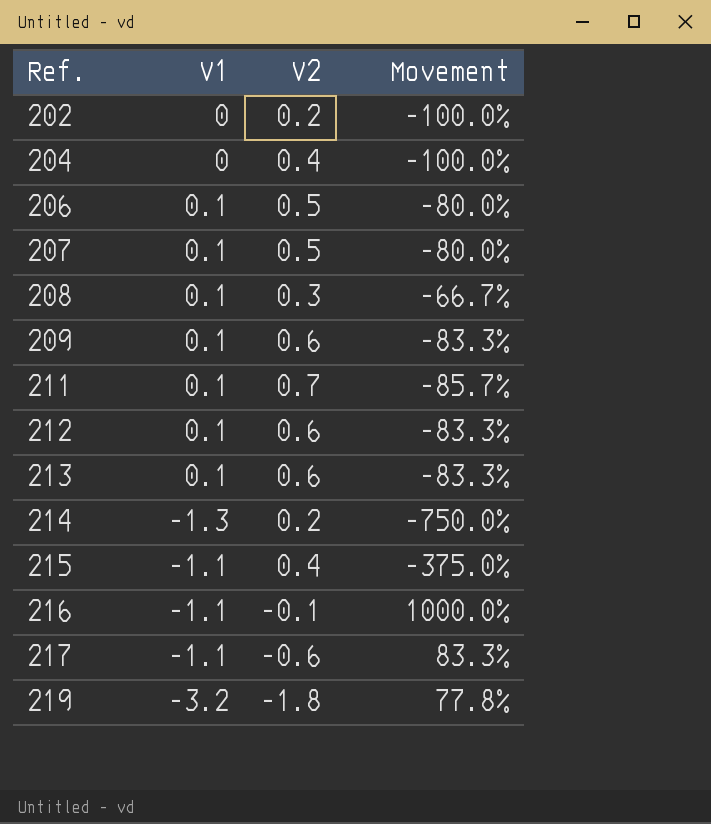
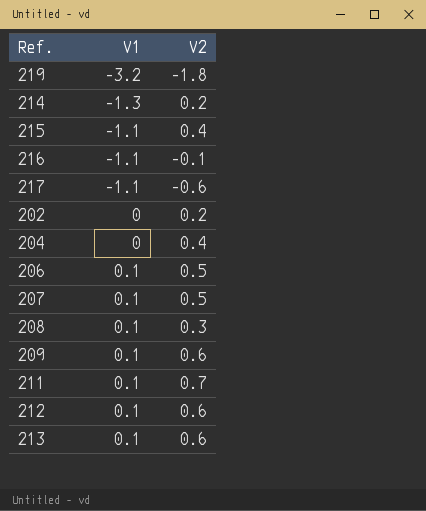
row order: Ref. ascending -> V1 ascending
column Movement | formula: ([V1] - [V2]) / [V2] -> none

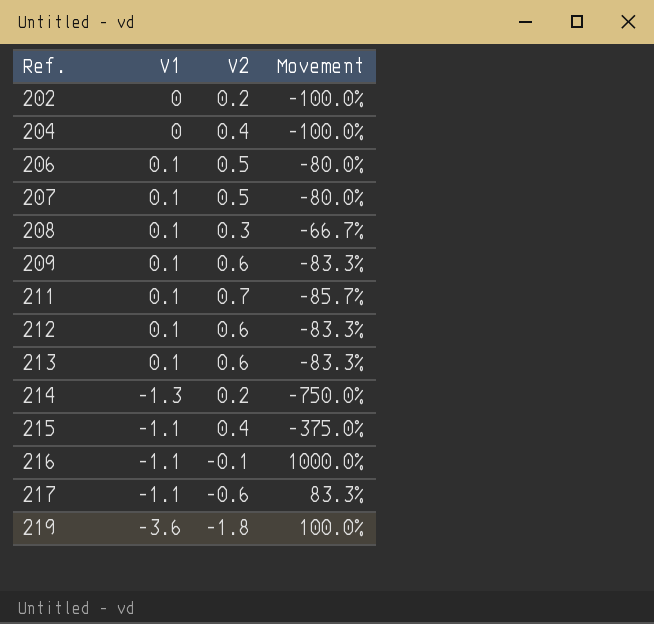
row order: V1 ascending -> Ref. ascending
column Movement | formula: none -> ([V1] - [V2]) / [V2]
219 | V1: -3.2 -> -3.6

